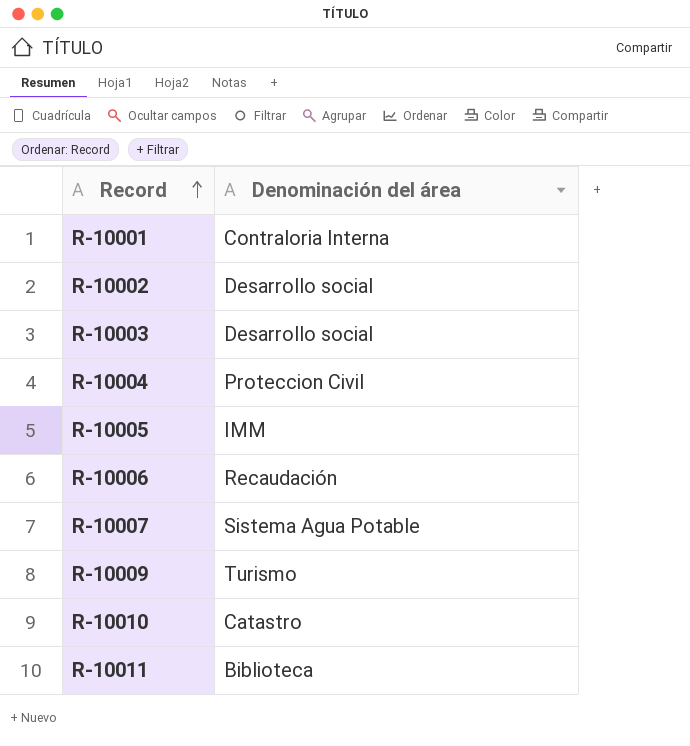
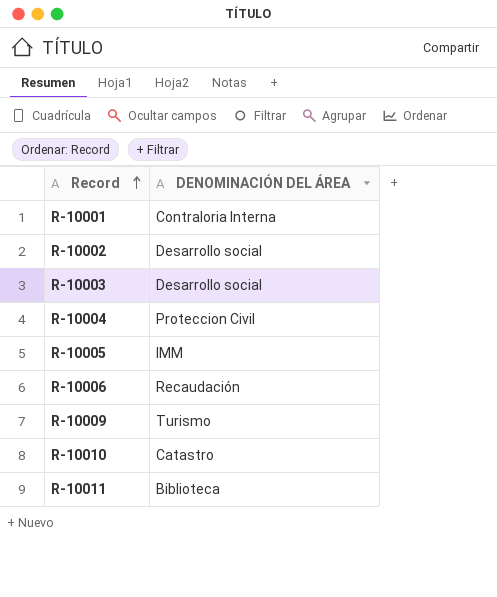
column name: Denominación del área -> DENOMINACIÓN DEL ÁREA
row R-10007: Sistema Agua Potable -> none

